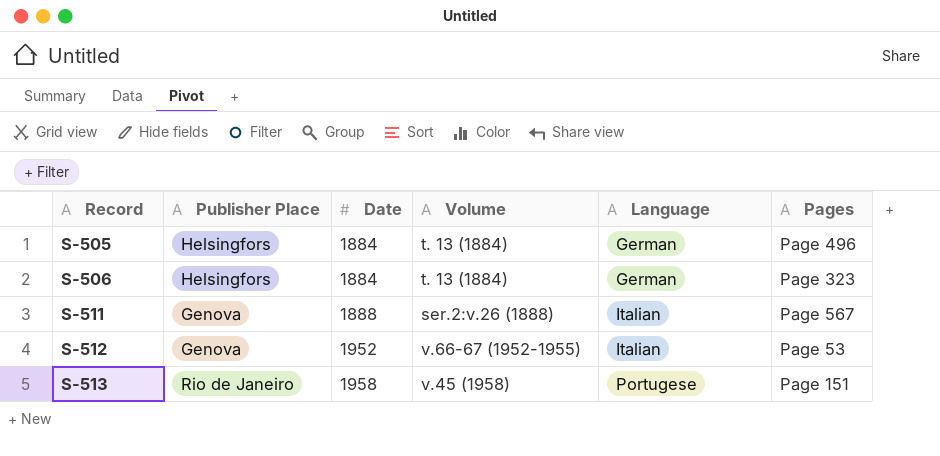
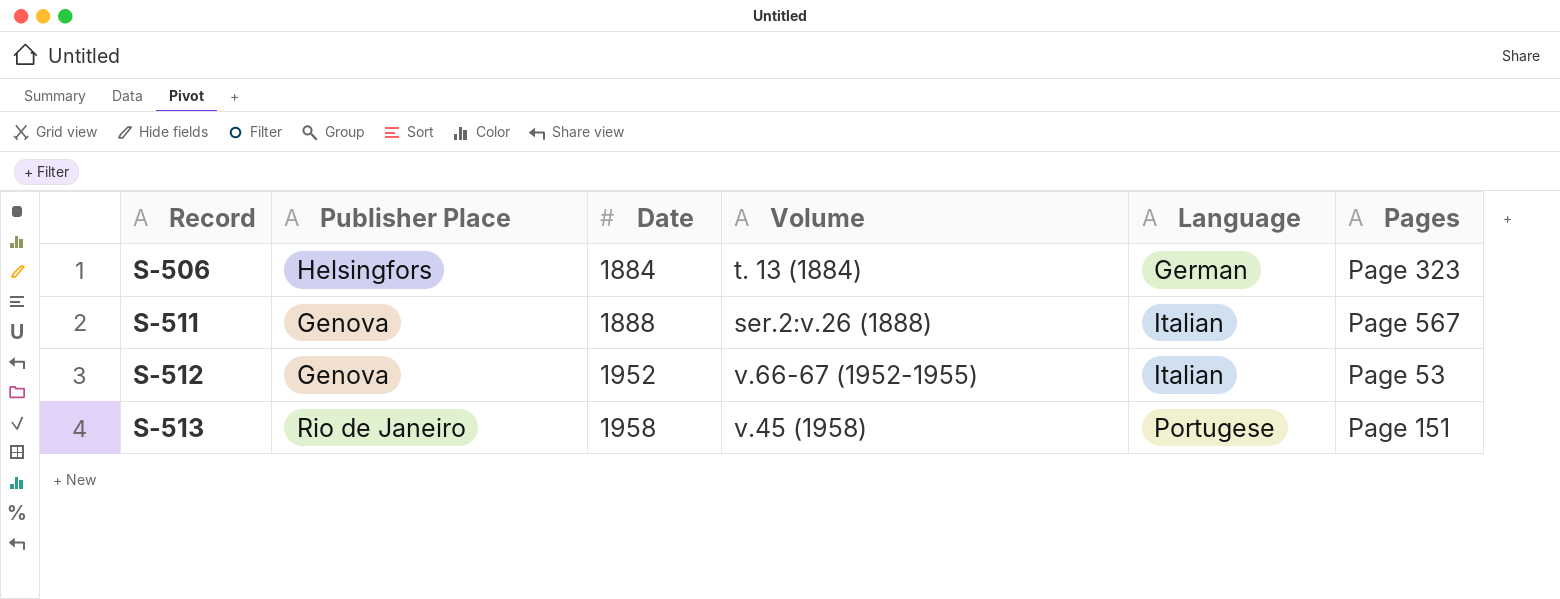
row S-505: Helsingfors | 1884 | t. 13 (1884) | German | Page 496 -> none

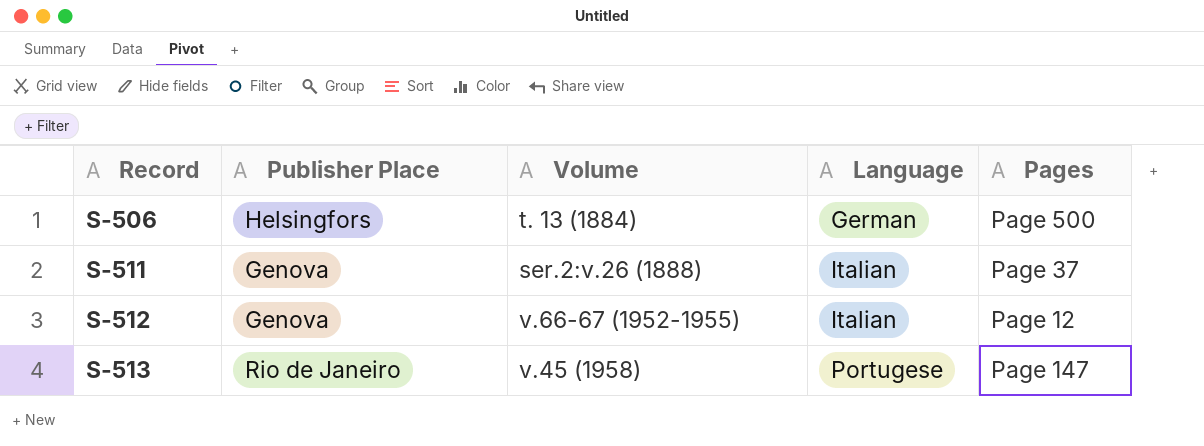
column Date | position: 3 -> none
S-506 | Pages: Page 323 -> Page 500
S-511 | Pages: Page 567 -> Page 37
S-512 | Pages: Page 53 -> Page 12
S-513 | Pages: Page 151 -> Page 147

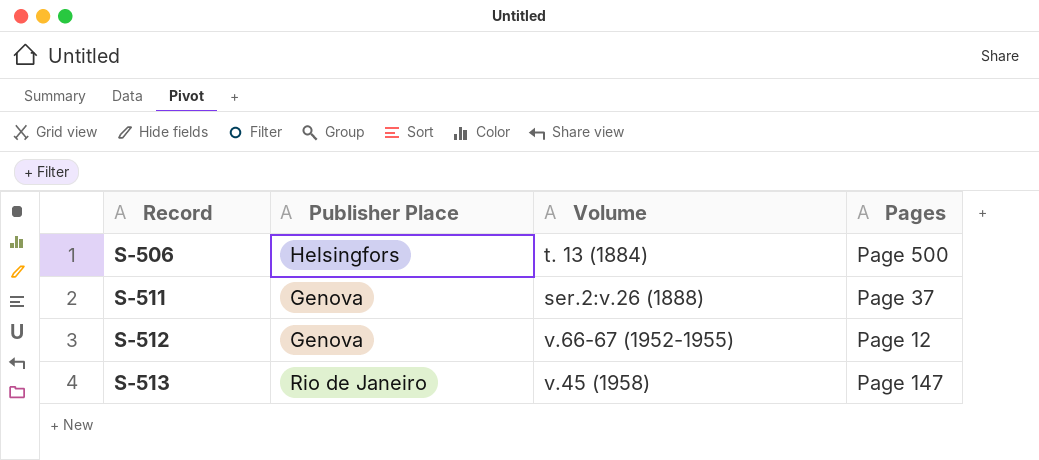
column Language | position: 4 -> none

